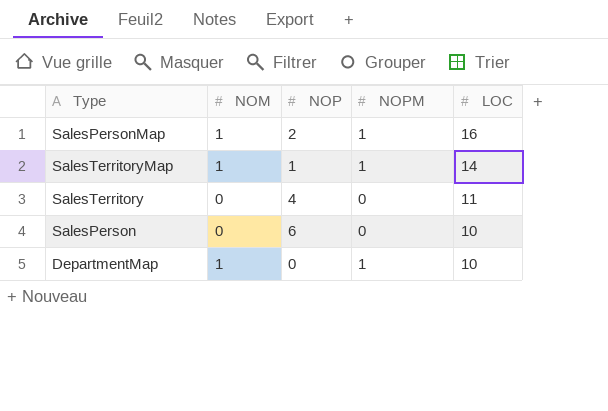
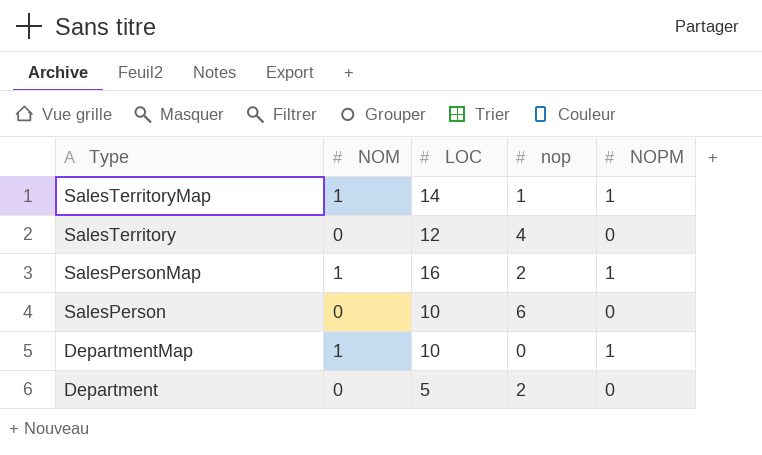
row order: LOC descending -> Type descending
column LOC | position: 5 -> 3
column name: NOP -> nop
SalesTerritory | LOC: 11 -> 12
row Department: none -> 0 | 5 | 2 | 0

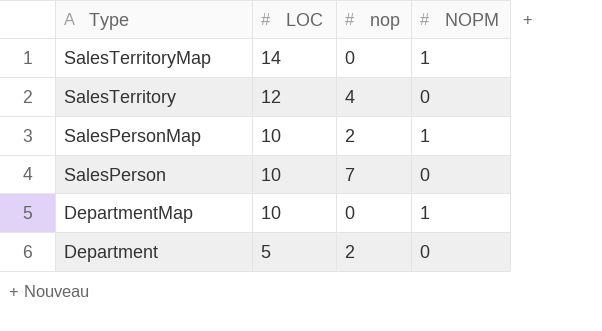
column NOM | position: 2 -> none
SalesTerritoryMap | nop: 1 -> 0
SalesPersonMap | LOC: 16 -> 10
SalesPerson | nop: 6 -> 7

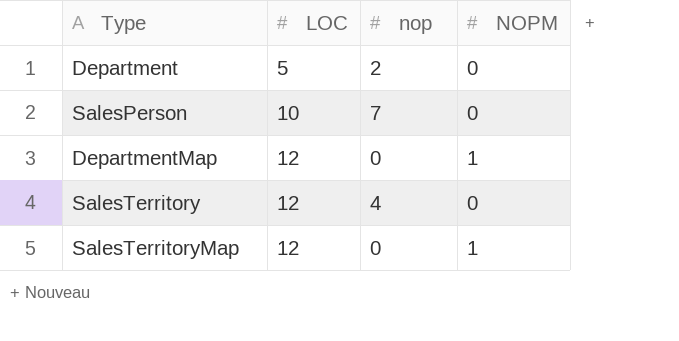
row order: Type descending -> LOC ascending
row SalesPersonMap: 10 | 2 | 1 -> none
DepartmentMap | LOC: 10 -> 12
SalesTerritoryMap | LOC: 14 -> 12

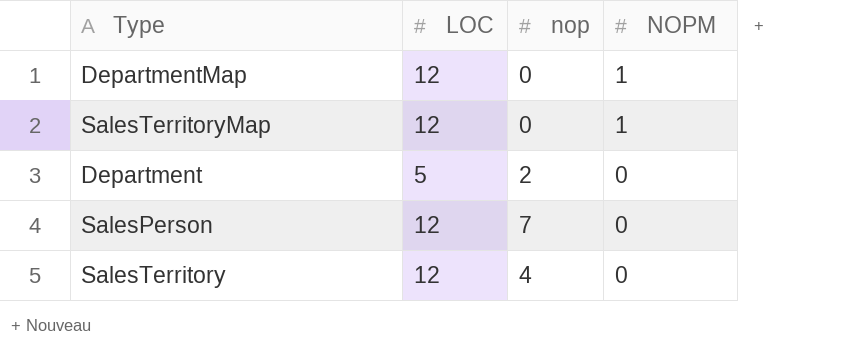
row order: LOC ascending -> NOPM descending
SalesPerson | LOC: 10 -> 12

